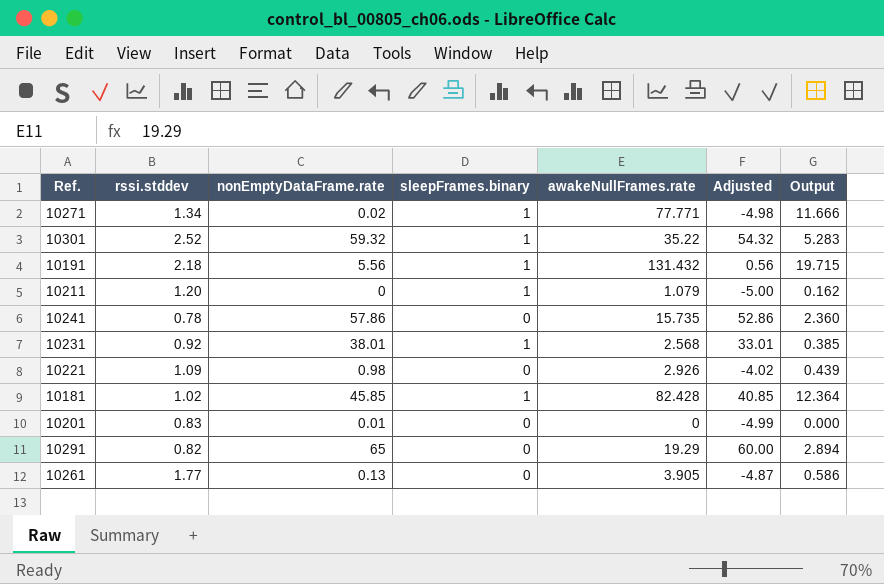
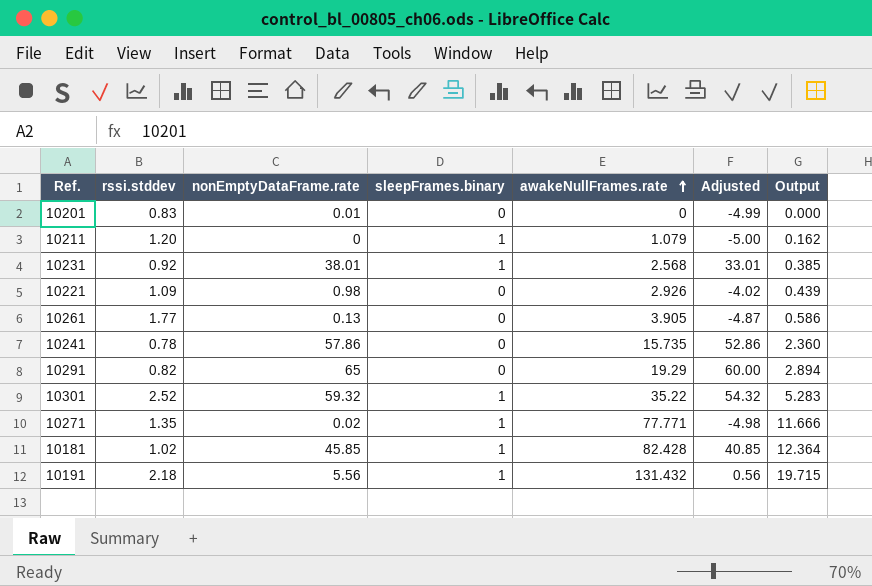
row order: none -> awakeNullFrames.rate ascending
10271 | rssi.stddev: 1.34 -> 1.35

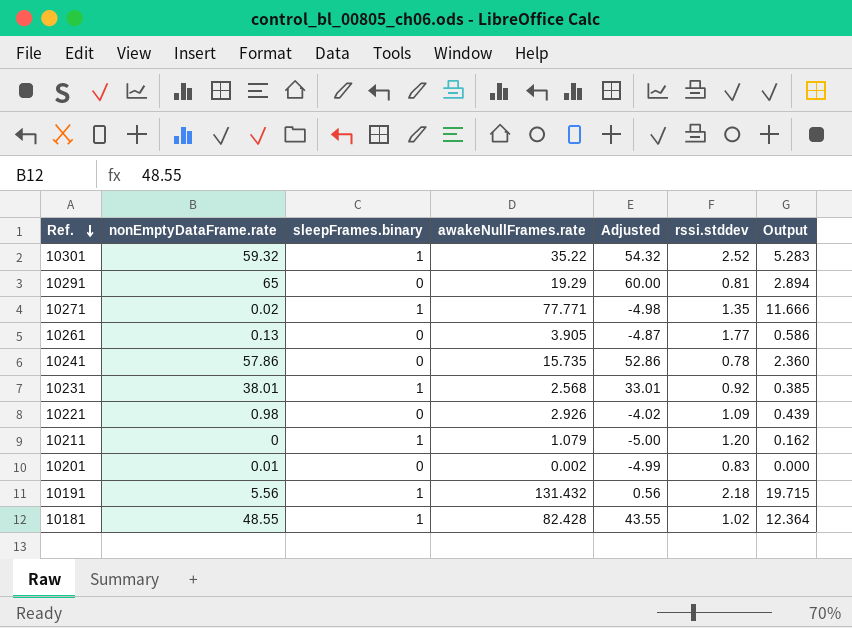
row order: awakeNullFrames.rate ascending -> Ref. descending
column rssi.stddev | position: 2 -> 6
10291 | rssi.stddev: 0.82 -> 0.81
10201 | awakeNullFrames.rate: 0 -> 0.002
10181 | nonEmptyDataFrame.rate: 45.85 -> 48.55
10181 | Adjusted: 40.85 -> 43.55

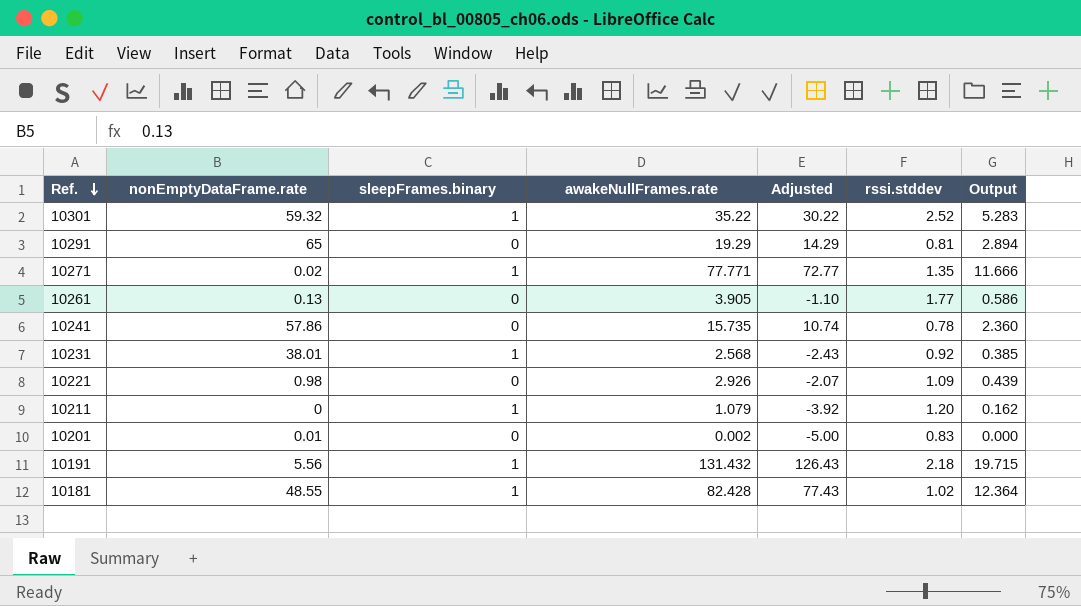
column Adjusted | formula: [nonEmptyDataFrame.rate] - 5 -> [awakeNullFrames.rate] - 5

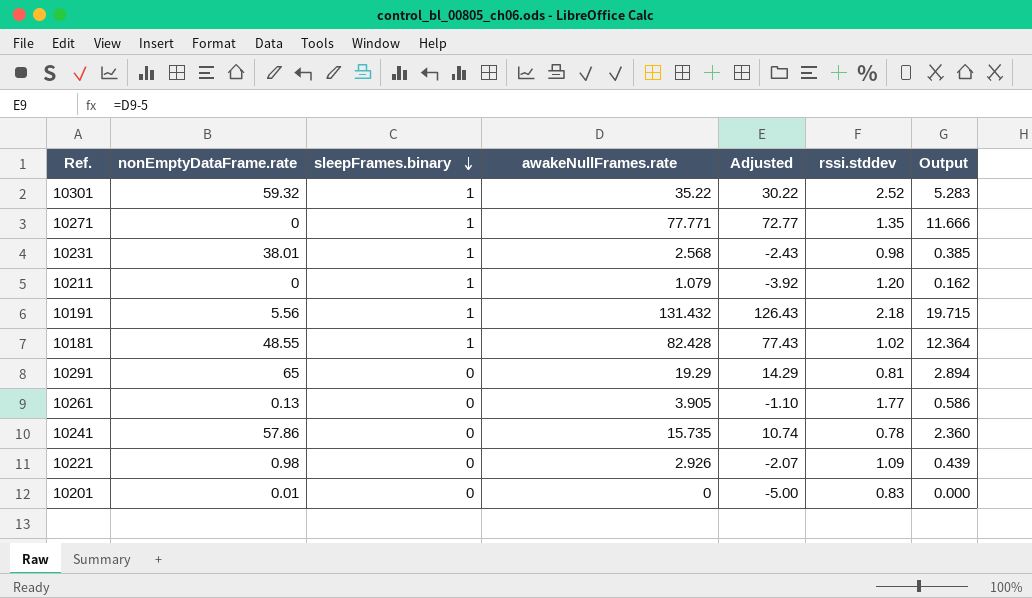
row order: Ref. descending -> sleepFrames.binary descending
10271 | nonEmptyDataFrame.rate: 0.02 -> 0
10231 | rssi.stddev: 0.92 -> 0.98
10201 | awakeNullFrames.rate: 0.002 -> 0

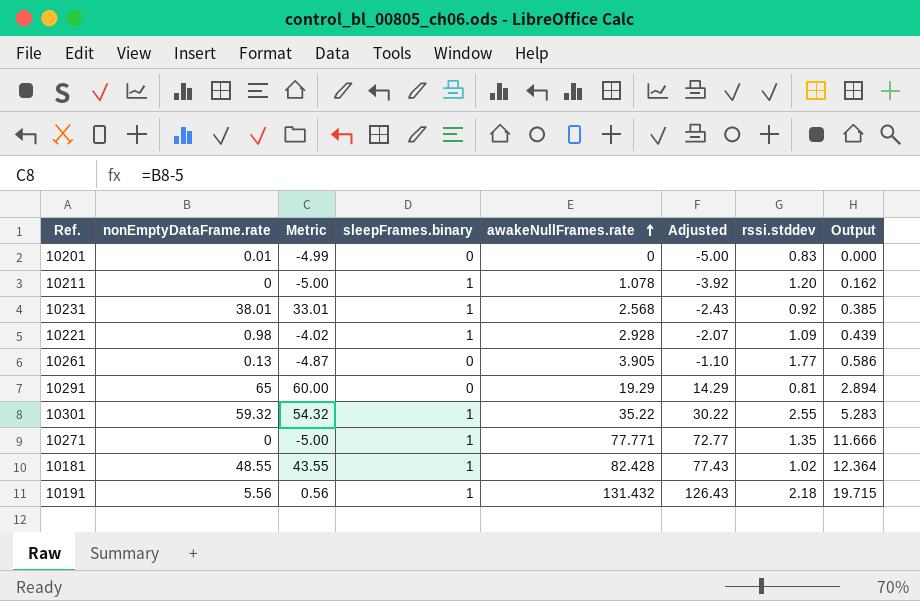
row order: sleepFrames.binary descending -> awakeNullFrames.rate ascending
column Metric | formula: none -> [nonEmptyDataFrame.rate] - 5
row 10241: 57.86 | 0 | 15.735 | 10.74 | 0.78 | 2.360 -> none
10211 | awakeNullFrames.rate: 1.079 -> 1.078
10231 | rssi.stddev: 0.98 -> 0.92
10221 | sleepFrames.binary: 0 -> 1
10221 | awakeNullFrames.rate: 2.926 -> 2.928
10301 | rssi.stddev: 2.52 -> 2.55

